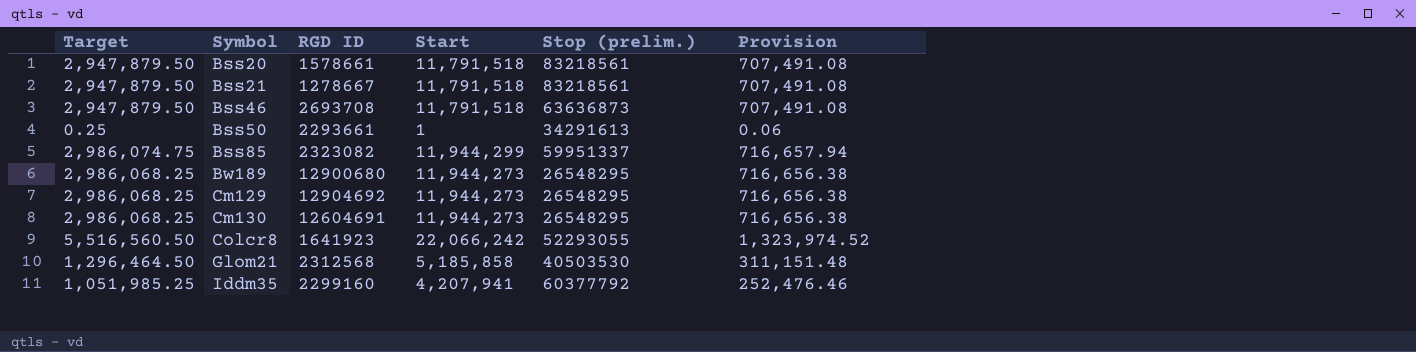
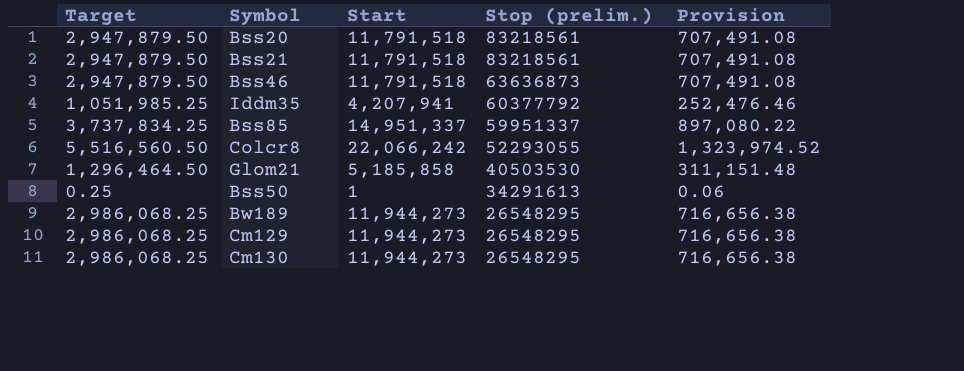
row order: Symbol ascending -> Stop (prelim.) descending
column RGD ID | position: 3 -> none
Bss85 | Target: 2,986,074.75 -> 3,737,834.25
Bss85 | Start: 11,944,299 -> 14,951,337
Bss85 | Provision: 716,657.94 -> 897,080.22

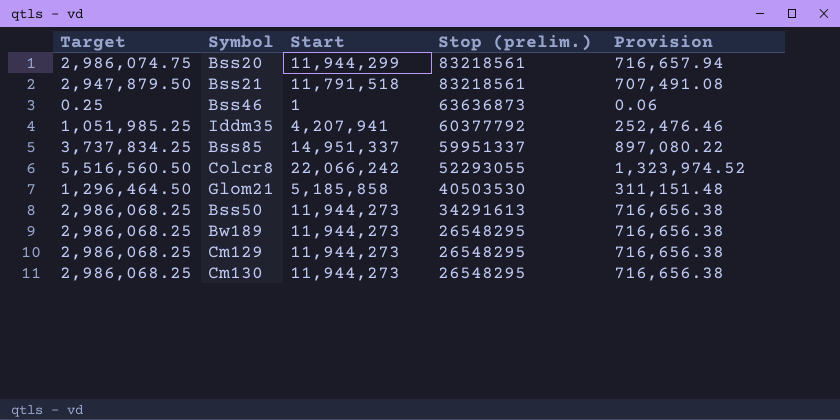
Bss20 | Target: 2,947,879.50 -> 2,986,074.75
Bss20 | Start: 11,791,518 -> 11,944,299
Bss20 | Provision: 707,491.08 -> 716,657.94
Bss46 | Target: 2,947,879.50 -> 0.25
Bss46 | Start: 11,791,518 -> 1
Bss46 | Provision: 707,491.08 -> 0.06
Bss50 | Target: 0.25 -> 2,986,068.25
Bss50 | Start: 1 -> 11,944,273
Bss50 | Provision: 0.06 -> 716,656.38

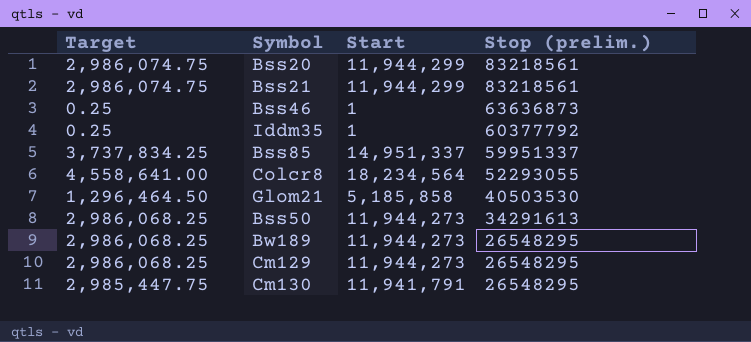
column Provision | formula: [Start] * 0.06 -> none
Bss21 | Target: 2,947,879.50 -> 2,986,074.75
Bss21 | Start: 11,791,518 -> 11,944,299
Iddm35 | Target: 1,051,985.25 -> 0.25
Iddm35 | Start: 4,207,941 -> 1
Colcr8 | Target: 5,516,560.50 -> 4,558,641.00
Colcr8 | Start: 22,066,242 -> 18,234,564
Cm130 | Target: 2,986,068.25 -> 2,985,447.75
Cm130 | Start: 11,944,273 -> 11,941,791

